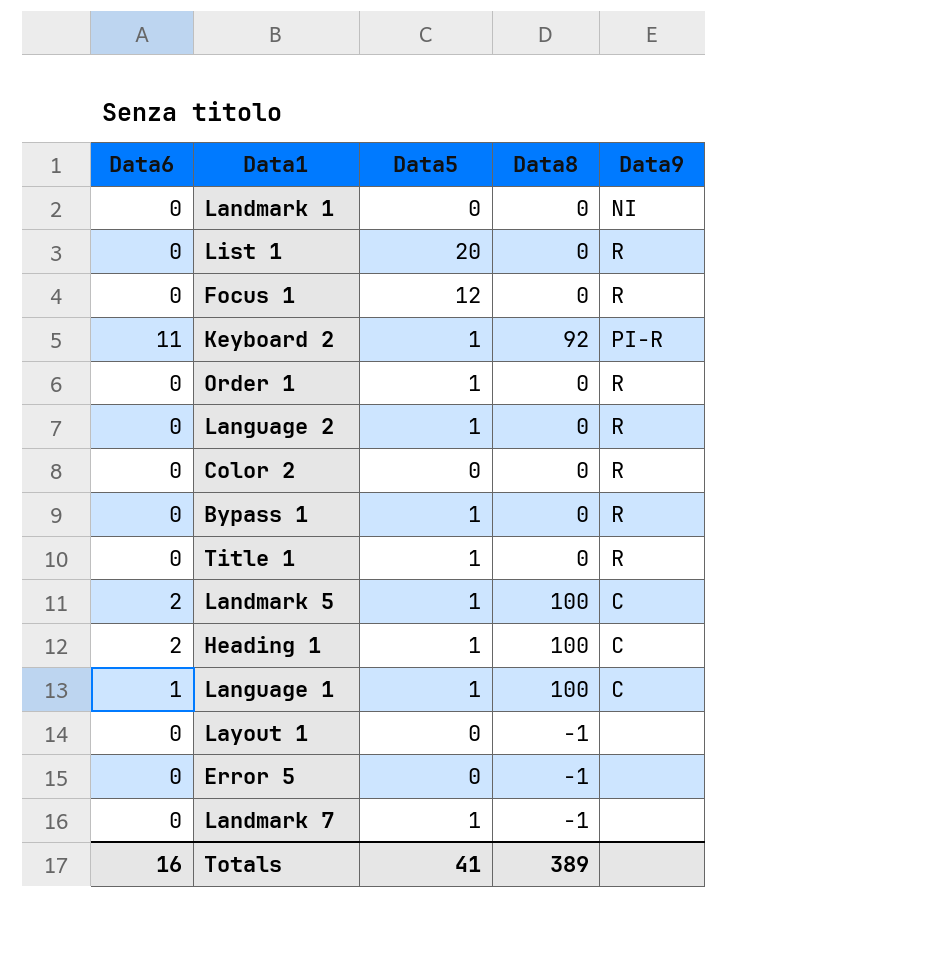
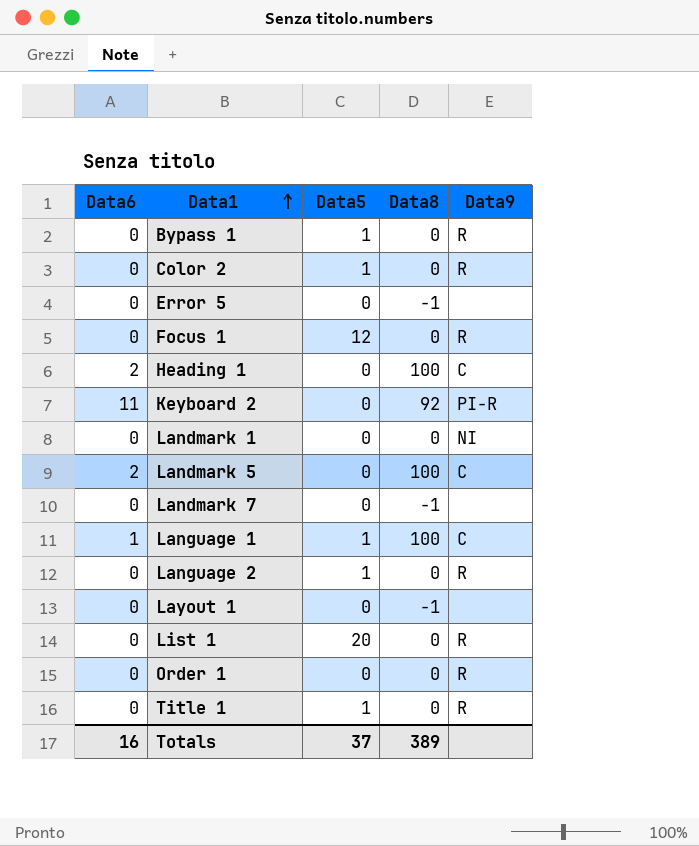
row order: none -> Data1 ascending
Color 2 | Data5: 0 -> 1
Heading 1 | Data5: 1 -> 0
Keyboard 2 | Data5: 1 -> 0
Landmark 5 | Data5: 1 -> 0
Landmark 7 | Data5: 1 -> 0
Order 1 | Data5: 1 -> 0
Totals | Data5: 41 -> 37

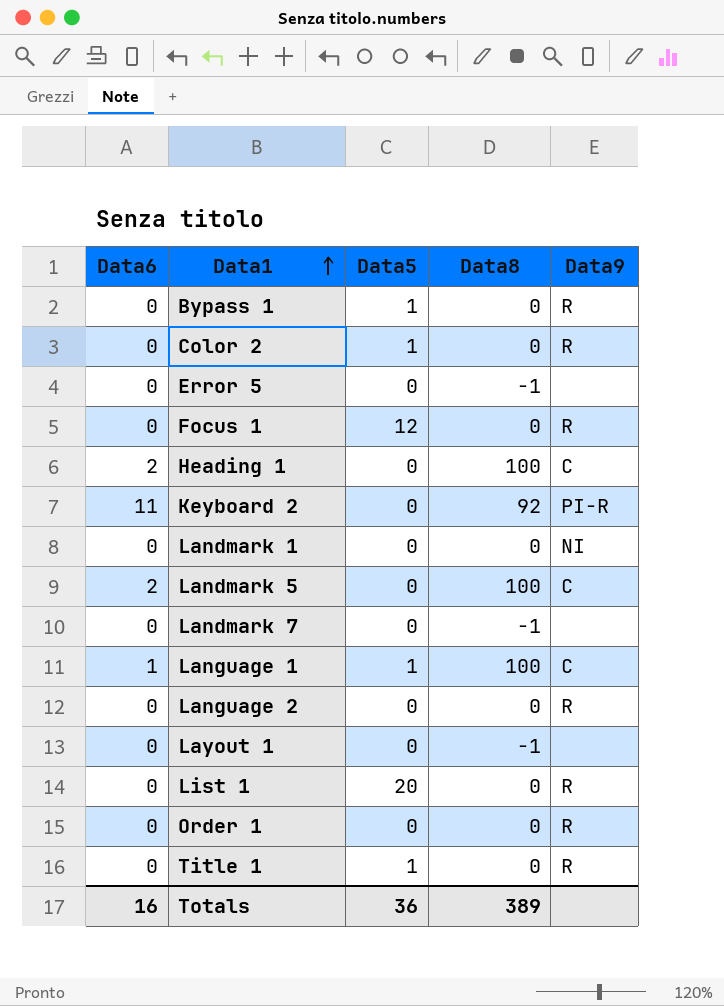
Language 2 | Data5: 1 -> 0
Totals | Data5: 37 -> 36

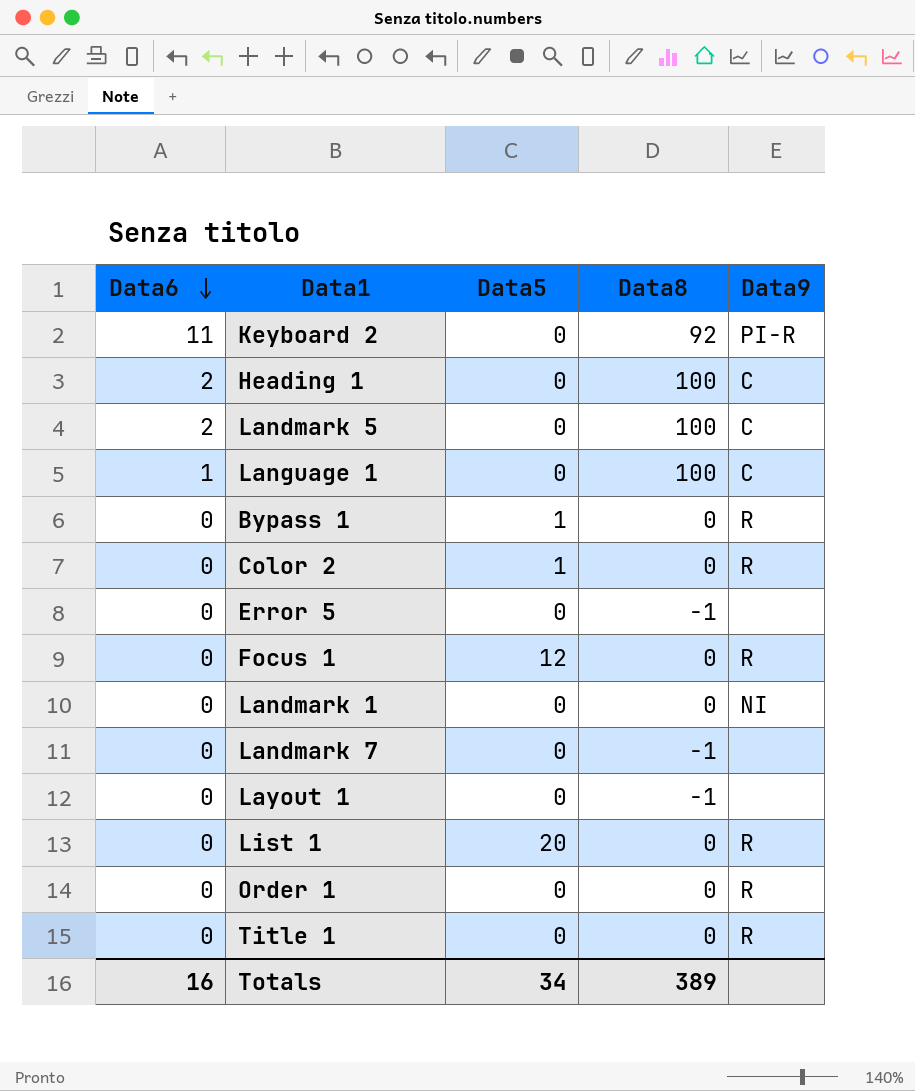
row order: Data1 ascending -> Data6 descending
row Language 2: 0 | 0 | 0 | R -> none
Language 1 | Data5: 1 -> 0
Title 1 | Data5: 1 -> 0
Totals | Data5: 36 -> 34

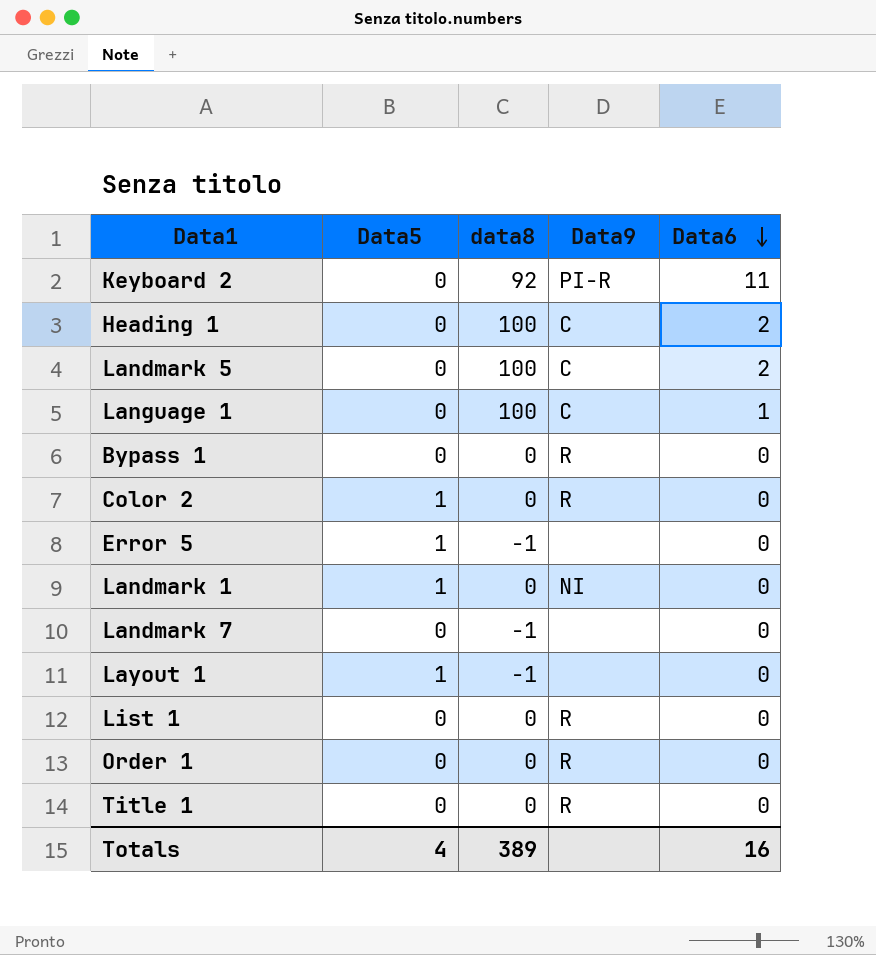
column name: Data8 -> data8
column Data6 | position: 1 -> 5
row Focus 1: 0 | 12 | 0 | R -> none
Bypass 1 | Data5: 1 -> 0
Error 5 | Data5: 0 -> 1
Landmark 1 | Data5: 0 -> 1
Layout 1 | Data5: 0 -> 1
List 1 | Data5: 20 -> 0
Totals | Data5: 34 -> 4

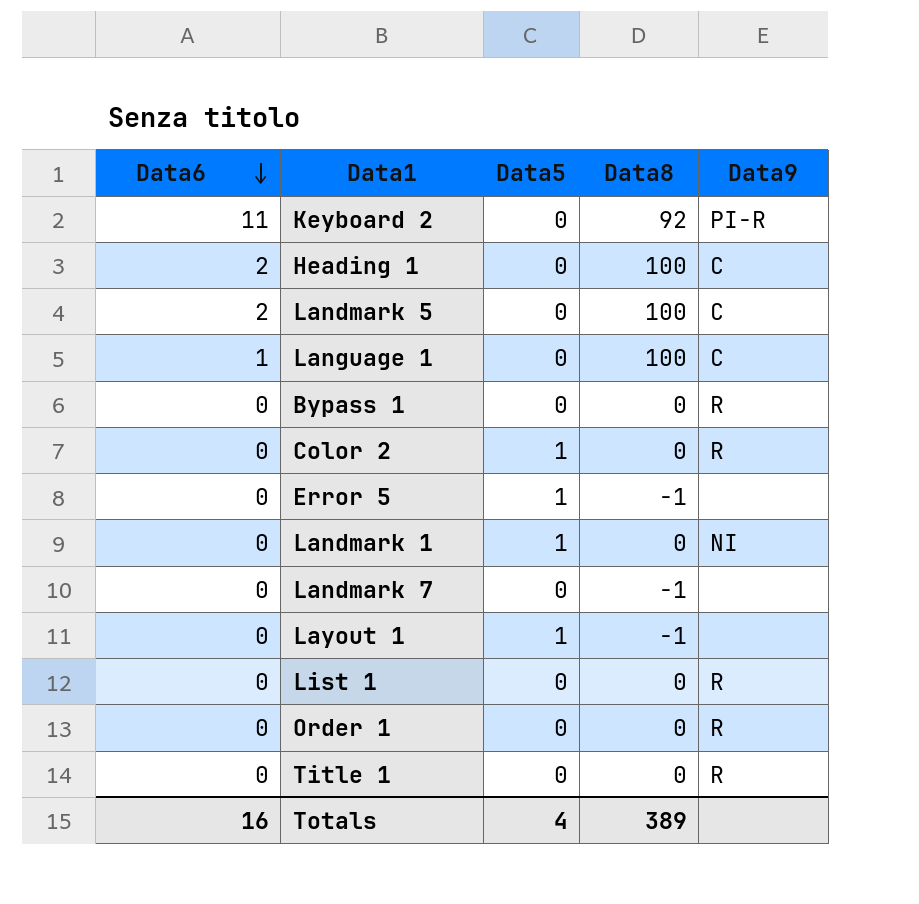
column Data6 | position: 5 -> 1
column name: data8 -> Data8

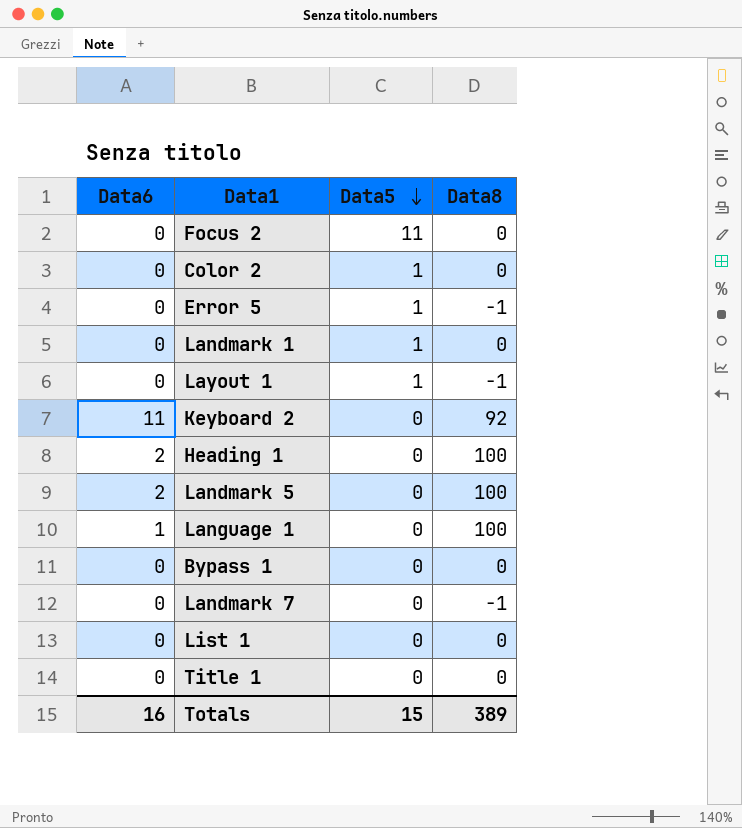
row order: Data6 descending -> Data5 descending
column Data9 | position: 5 -> none
row Order 1: 0 | 0 | 0 | R -> none
row Focus 2: none -> 0 | 11 | 0
Totals | Data5: 4 -> 15

